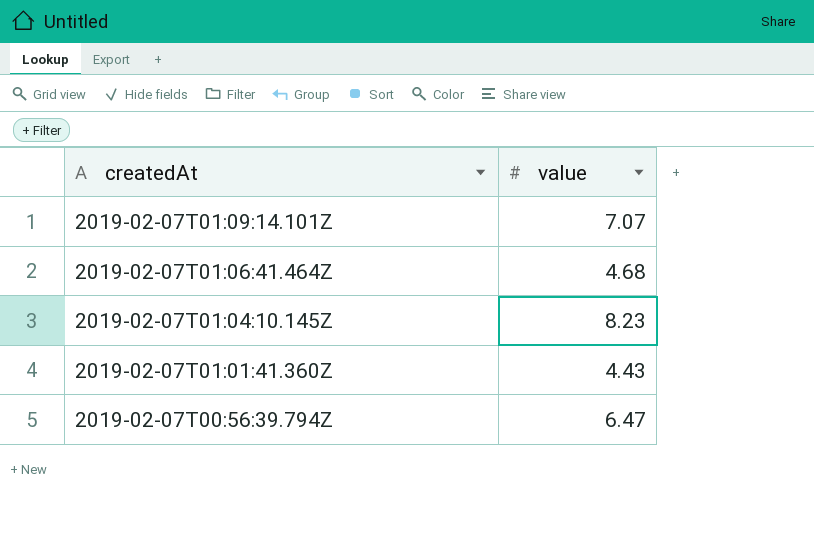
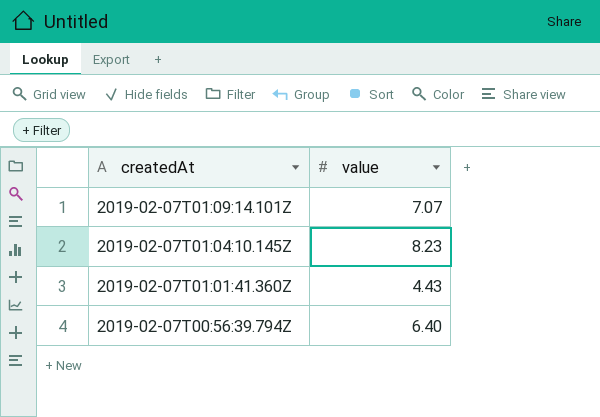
row 2019-02-07T01:06:41.464Z: 4.68 -> none
2019-02-07T00:56:39.794Z | value: 6.47 -> 6.40

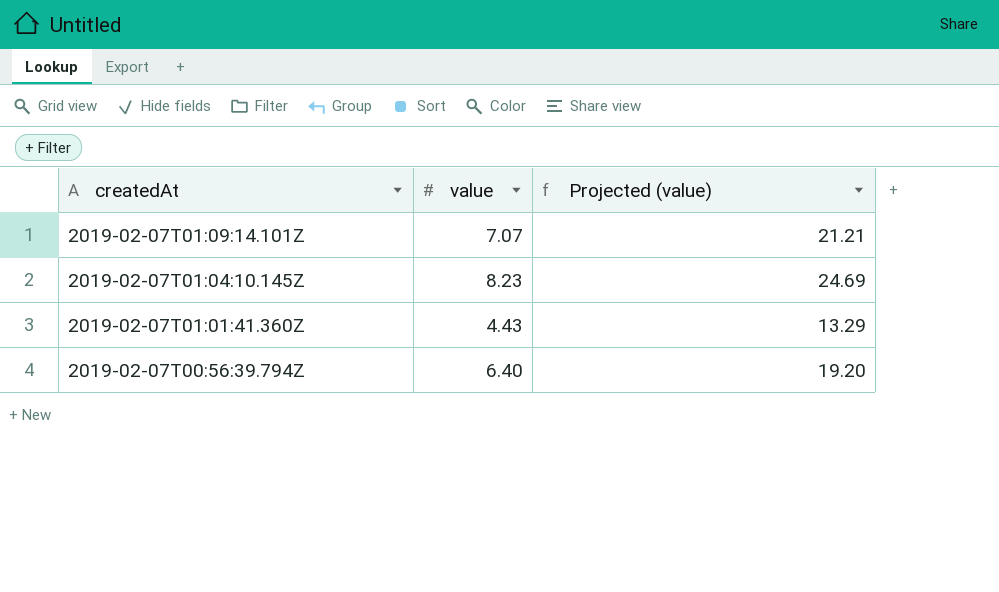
column Projected (value) | formula: none -> [value] * 3

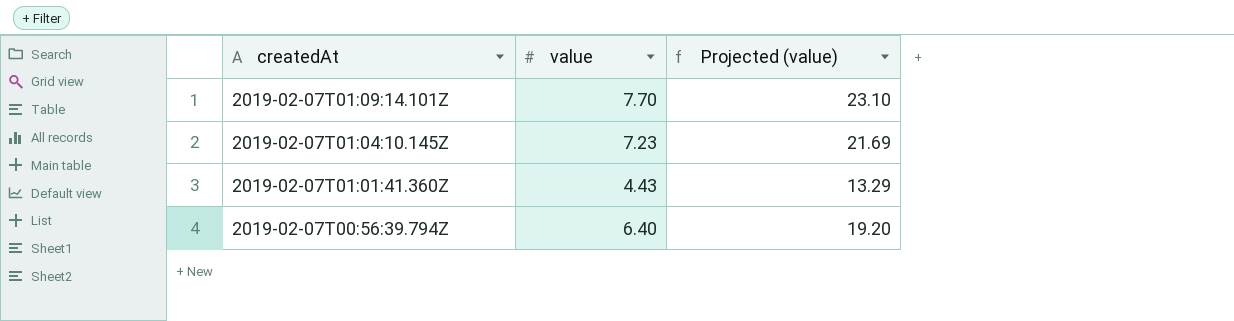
2019-02-07T01:09:14.101Z | value: 7.07 -> 7.70
2019-02-07T01:09:14.101Z | Projected (value): 21.21 -> 23.10
2019-02-07T01:04:10.145Z | value: 8.23 -> 7.23
2019-02-07T01:04:10.145Z | Projected (value): 24.69 -> 21.69

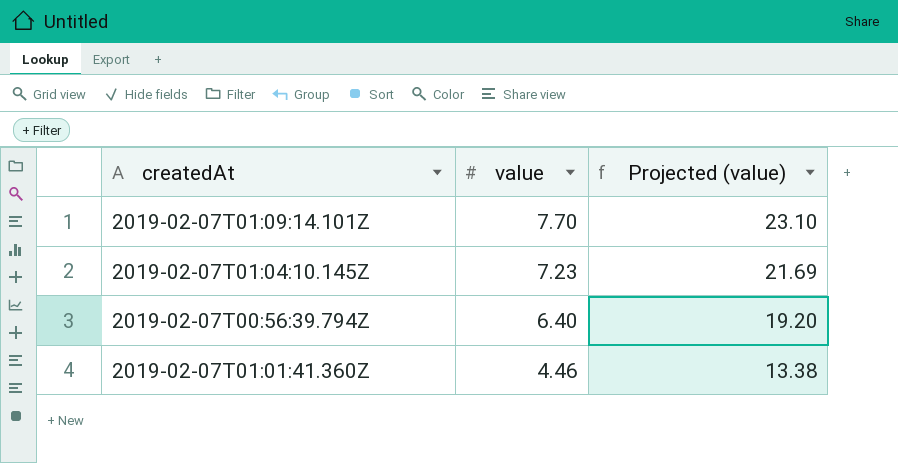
row order: createdAt descending -> value descending
2019-02-07T01:01:41.360Z | value: 4.43 -> 4.46
2019-02-07T01:01:41.360Z | Projected (value): 13.29 -> 13.38

